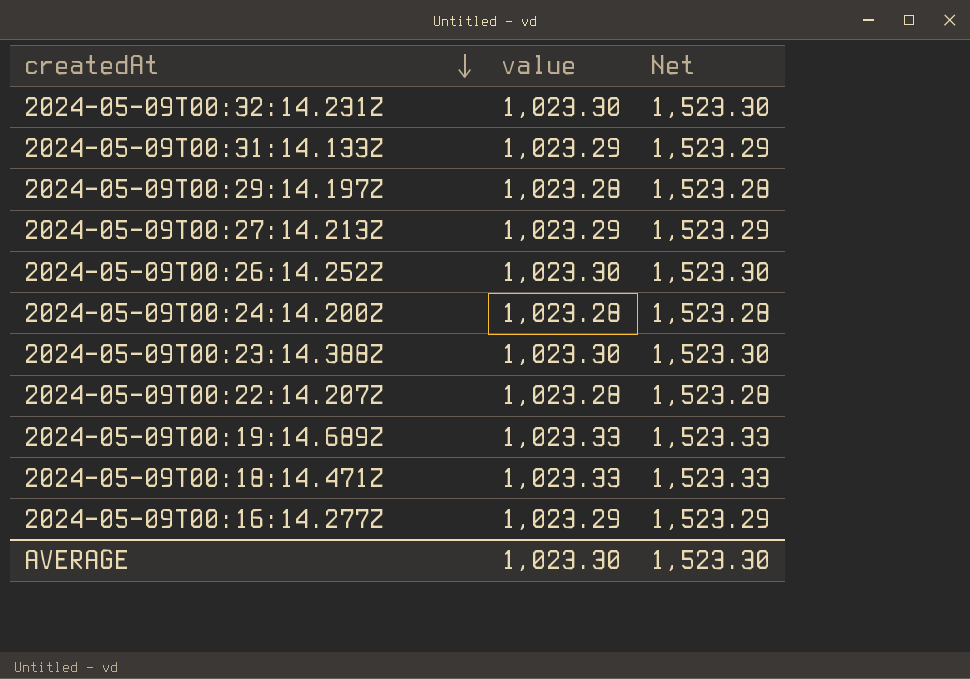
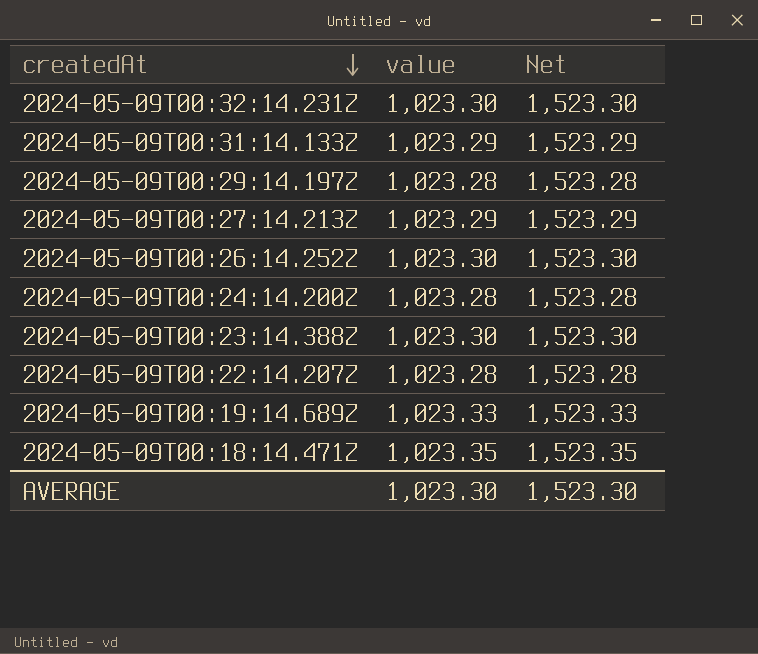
row 2024-05-09T00:16:14.277Z: 1,023.29 | 1,523.29 -> none
2024-05-09T00:18:14.471Z | value: 1,023.33 -> 1,023.35
2024-05-09T00:18:14.471Z | Net: 1,523.33 -> 1,523.35

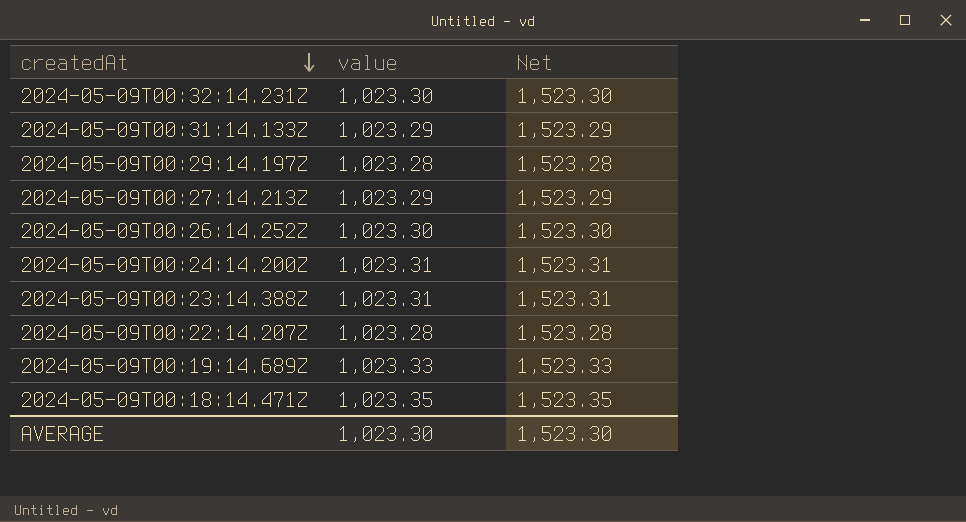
2024-05-09T00:24:14.200Z | value: 1,023.28 -> 1,023.31
2024-05-09T00:24:14.200Z | Net: 1,523.28 -> 1,523.31
2024-05-09T00:23:14.388Z | value: 1,023.30 -> 1,023.31
2024-05-09T00:23:14.388Z | Net: 1,523.30 -> 1,523.31

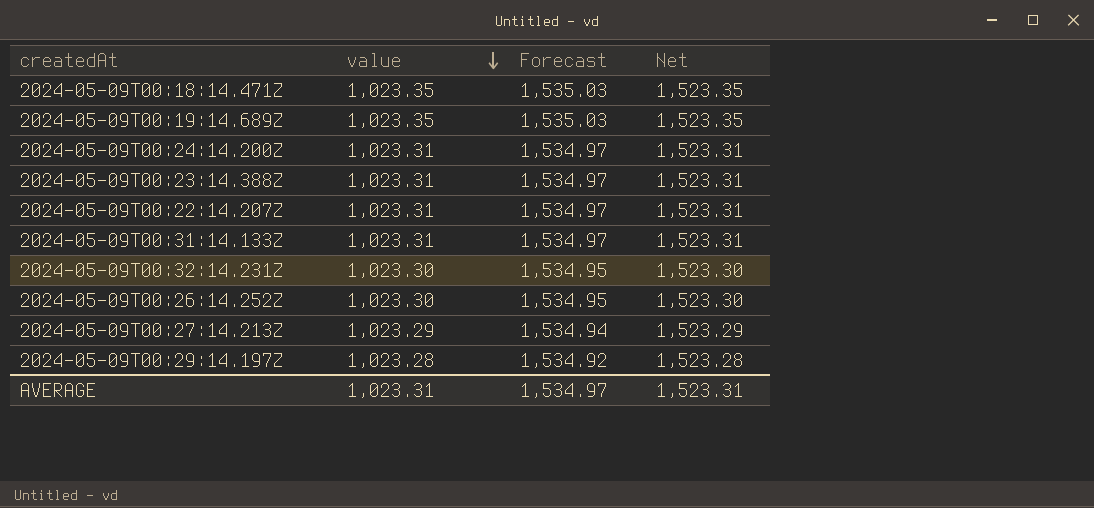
row order: createdAt descending -> value descending
column Forecast | formula: none -> [value] * 1.5
2024-05-09T00:19:14.689Z | value: 1,023.33 -> 1,023.35
2024-05-09T00:19:14.689Z | Net: 1,523.33 -> 1,523.35
2024-05-09T00:22:14.207Z | value: 1,023.28 -> 1,023.31
2024-05-09T00:22:14.207Z | Net: 1,523.28 -> 1,523.31
2024-05-09T00:31:14.133Z | value: 1,023.29 -> 1,023.31
2024-05-09T00:31:14.133Z | Net: 1,523.29 -> 1,523.31
AVERAGE | value: 1,023.30 -> 1,023.31
AVERAGE | Net: 1,523.30 -> 1,523.31

